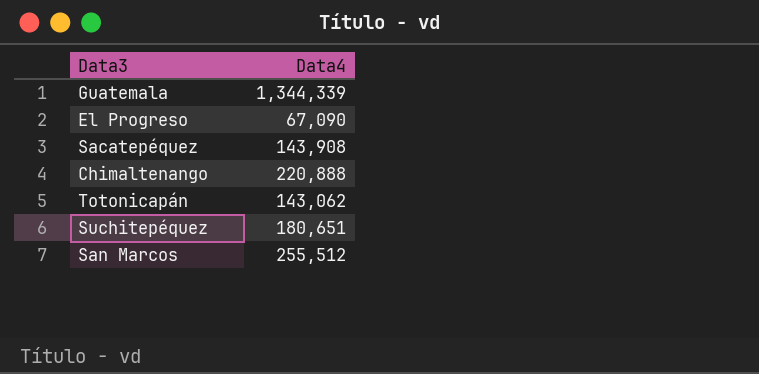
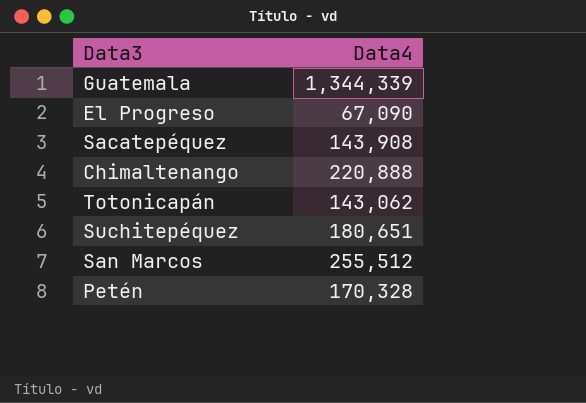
row Petén: none -> 170,328

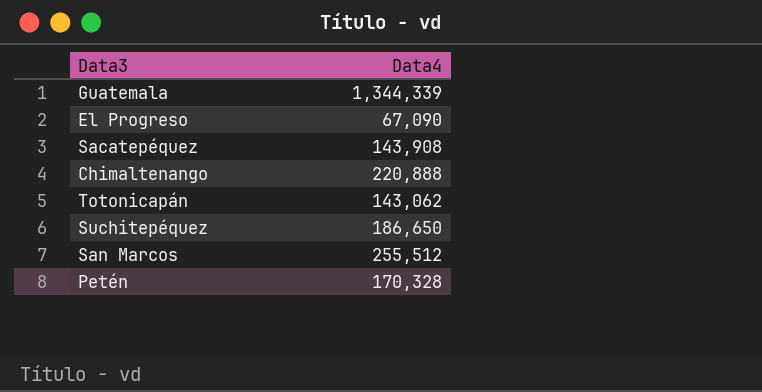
Suchitepéquez | Data4: 180,651 -> 186,650

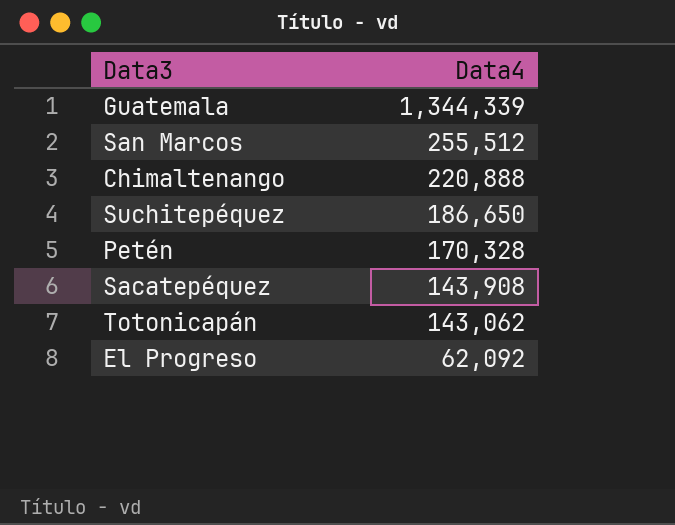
row order: none -> Data4 descending
El Progreso | Data4: 67,090 -> 62,092

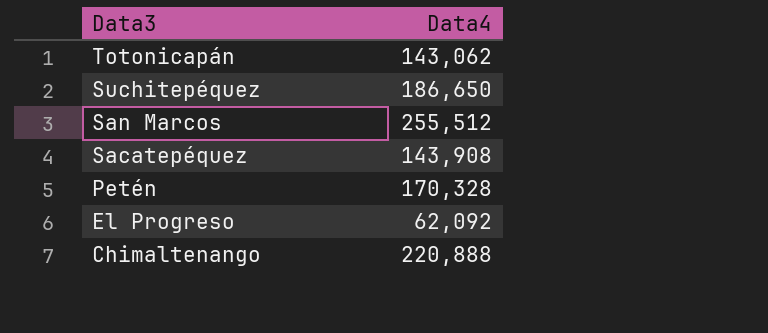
row order: Data4 descending -> Data3 descending
row Guatemala: 1,344,339 -> none

